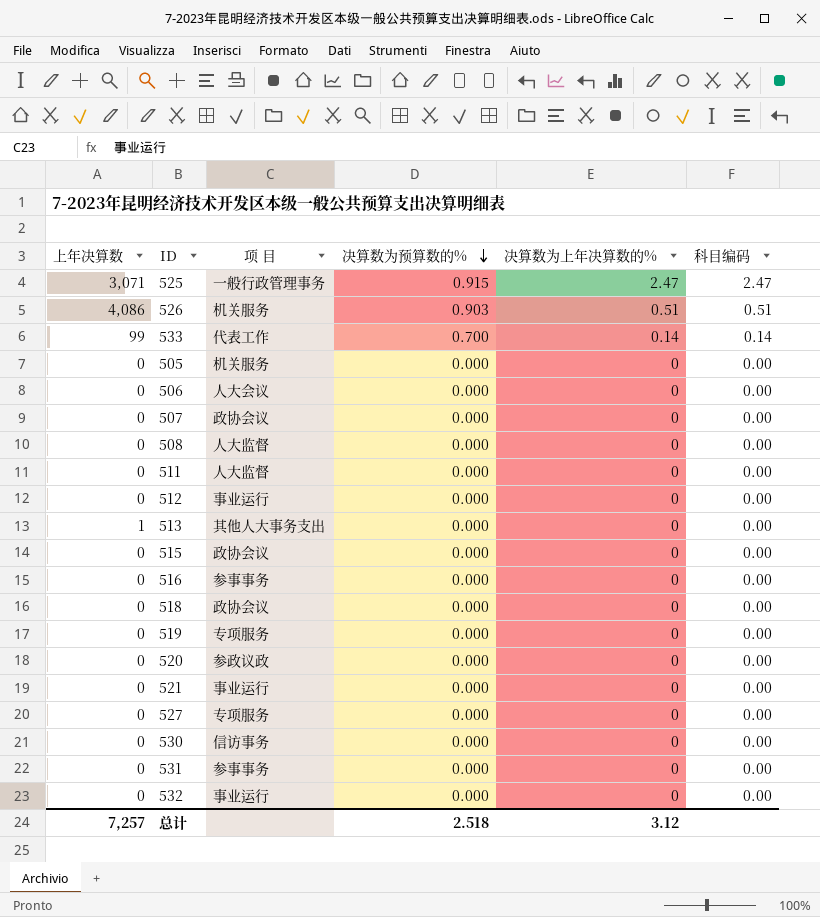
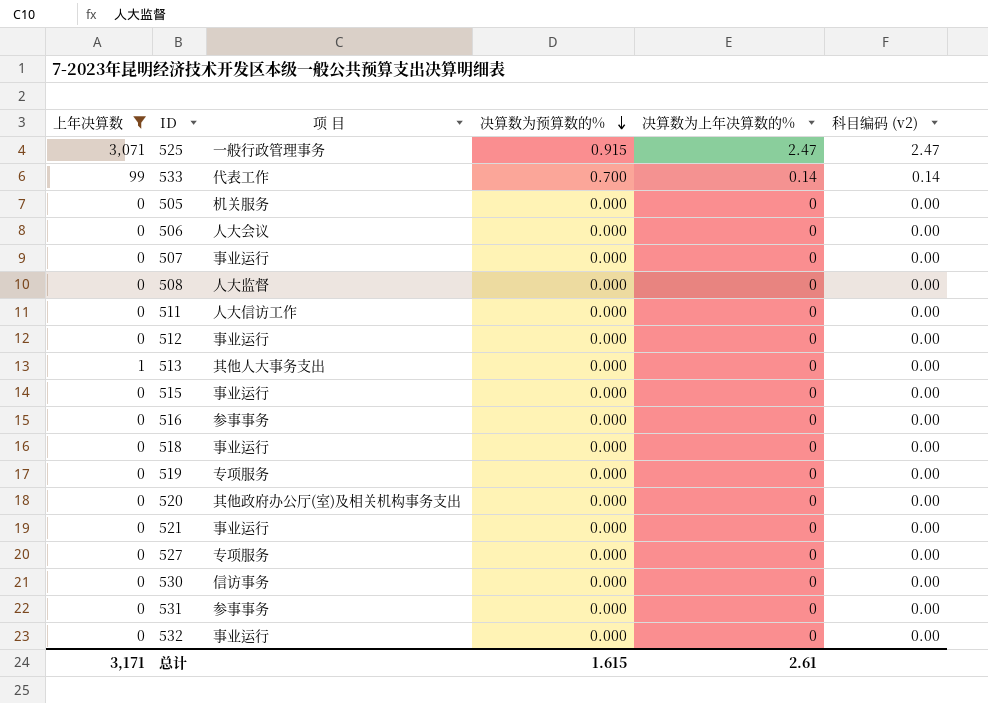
filter: none -> 上年决算数 != 4,086
column name: 科目编码 -> 科目编码 (v2)
507 | 项 目: 政协会议 -> 事业运行
511 | 项 目: 人大监督 -> 人大信访工作
515 | 项 目: 政协会议 -> 事业运行
518 | 项 目: 政协会议 -> 事业运行
520 | 项 目: 参政议政 -> 其他政府办公厅(室)及相关机构事务支出
总计 | 上年决算数: 7,257 -> 3,171
总计 | 决算数为预算数的%: 2.518 -> 1.615
总计 | 决算数为上年决算数的%: 3.12 -> 2.61

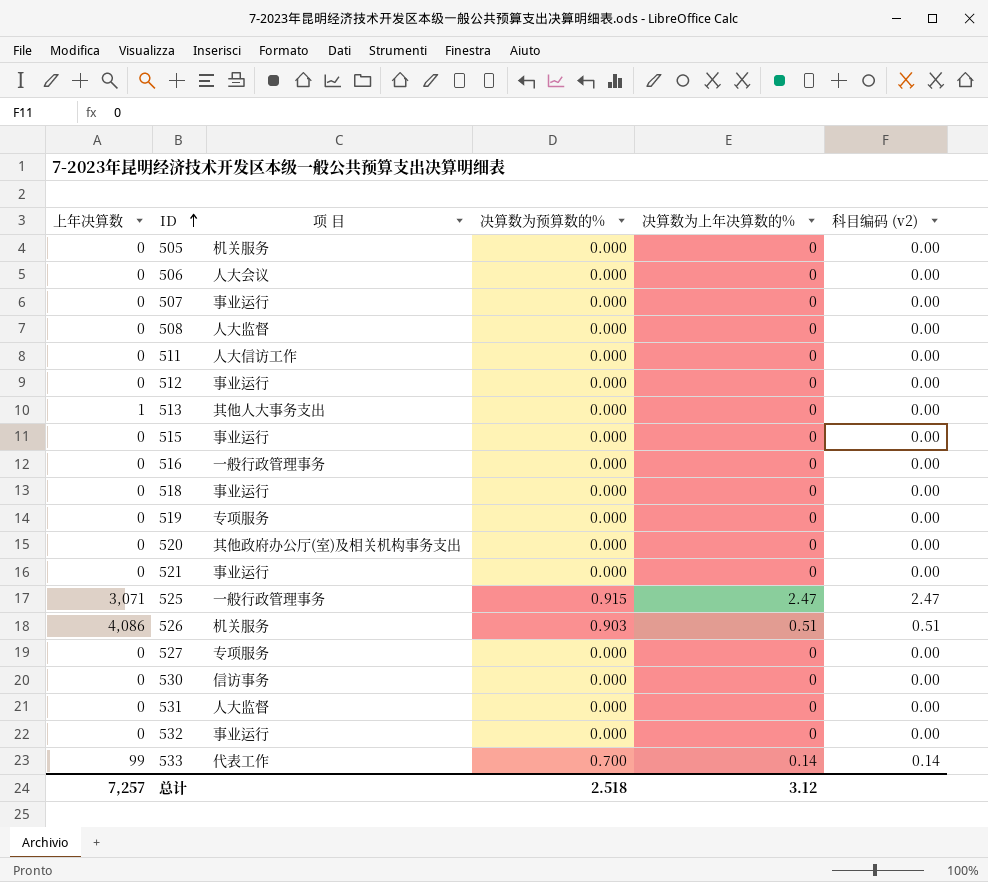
filter: 上年决算数 != 4,086 -> none
row order: 决算数为预算数的% descending -> ID ascending
516 | 项 目: 参事事务 -> 一般行政管理事务
531 | 项 目: 参事事务 -> 人大监督
总计 | 上年决算数: 3,171 -> 7,257
总计 | 决算数为预算数的%: 1.615 -> 2.518
总计 | 决算数为上年决算数的%: 2.61 -> 3.12

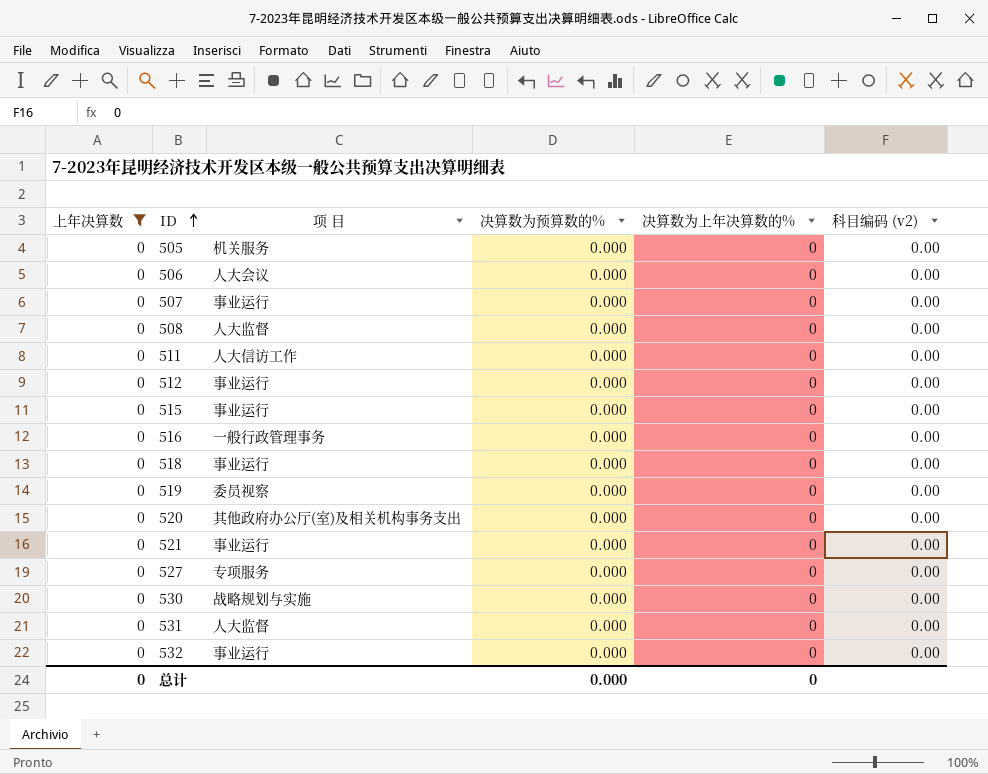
filter: none -> 上年决算数 = 0
519 | 项 目: 专项服务 -> 委员视察
530 | 项 目: 信访事务 -> 战略规划与实施
总计 | 上年决算数: 7,257 -> 0
总计 | 决算数为预算数的%: 2.518 -> 0.000
总计 | 决算数为上年决算数的%: 3.12 -> 0

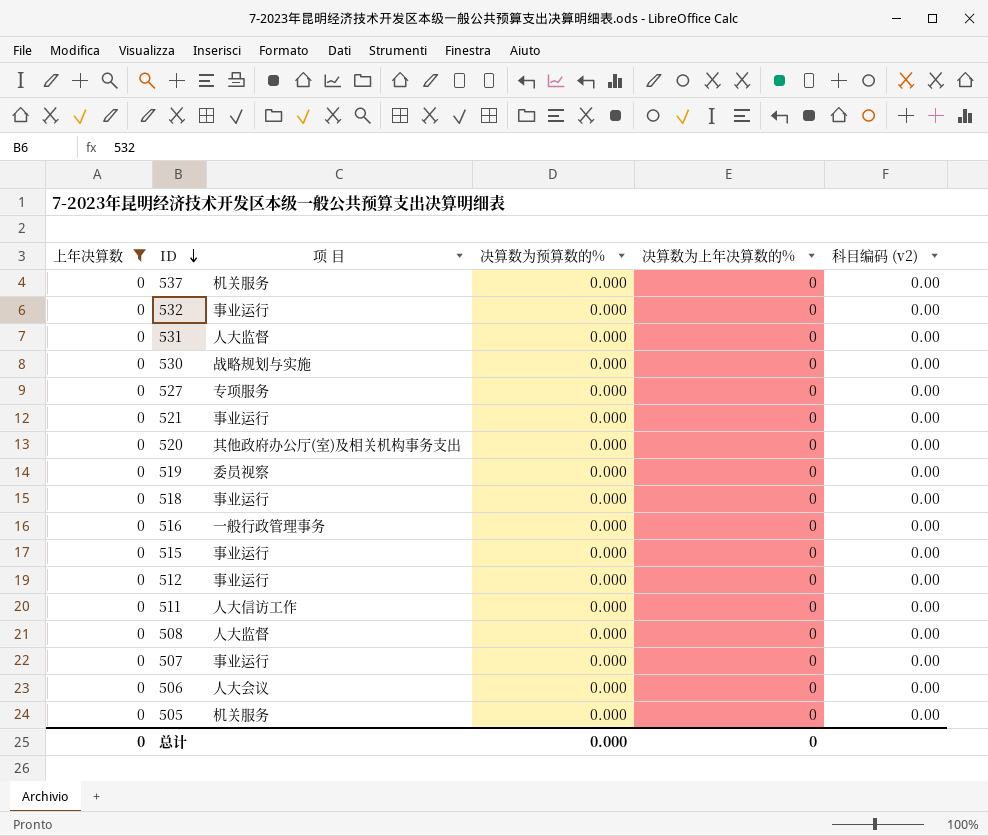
row order: ID ascending -> ID descending
row 537: none -> 0 | 机关服务 | 0.000 | 0 | 0.00

